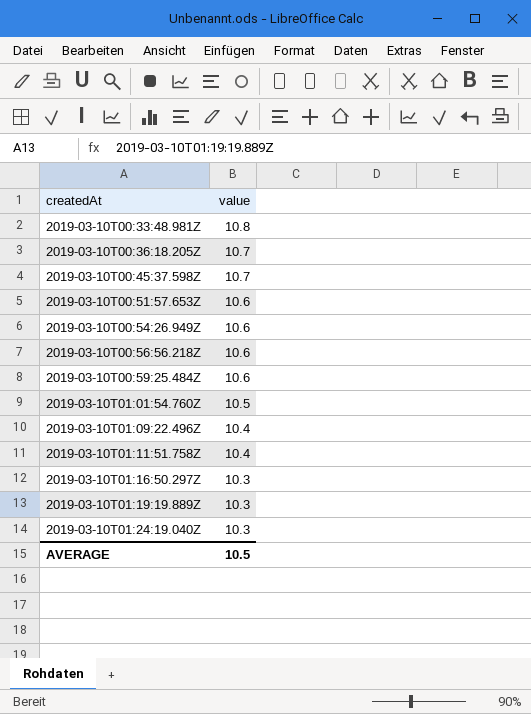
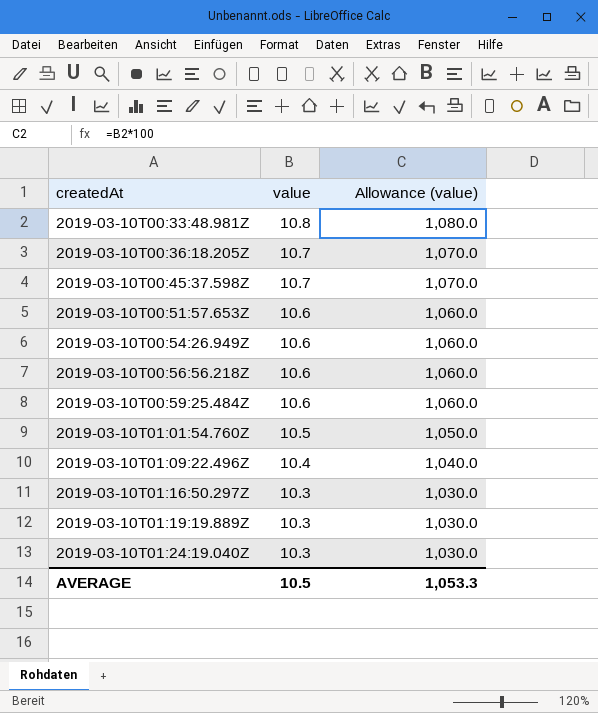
column Allowance (value) | formula: none -> [value] * 100
row 2019-03-10T01:11:51.758Z: 10.4 -> none

